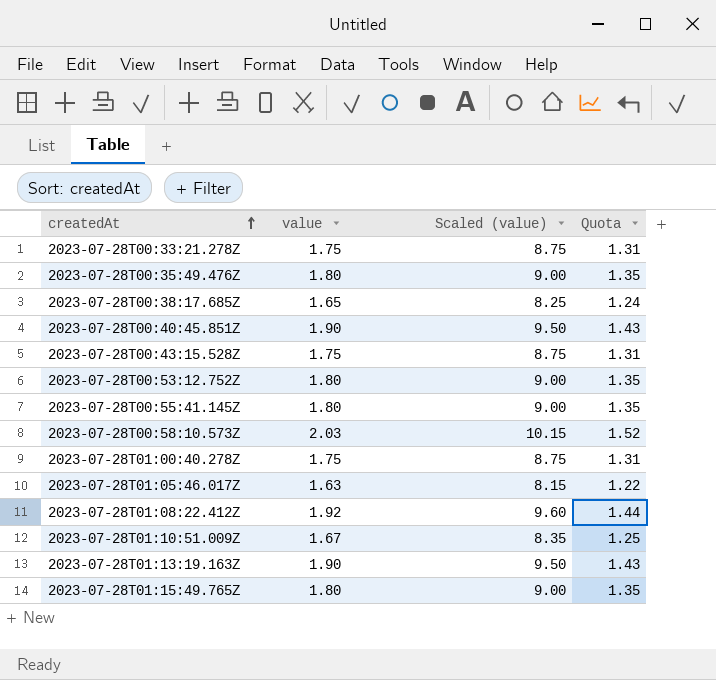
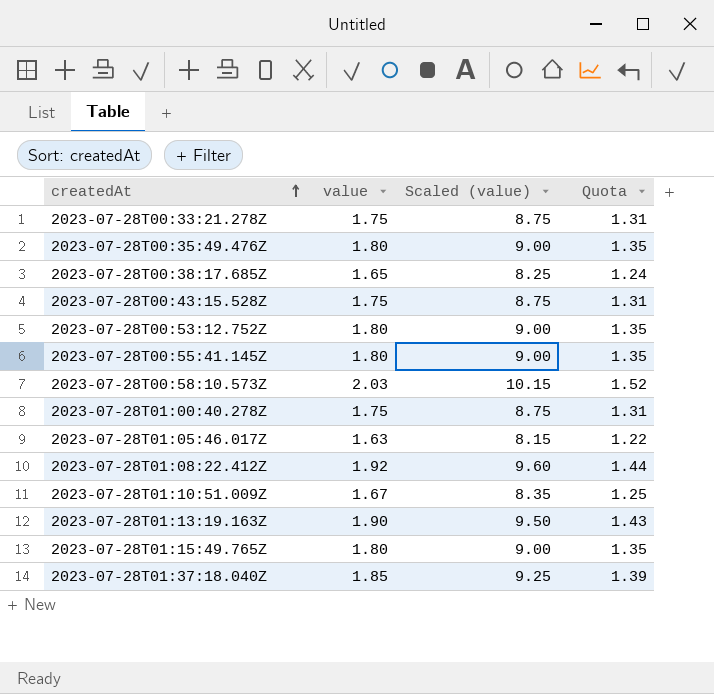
row 2023-07-28T00:40:45.851Z: 1.90 | 9.50 | 1.43 -> none
row 2023-07-28T01:37:18.040Z: none -> 1.85 | 9.25 | 1.39

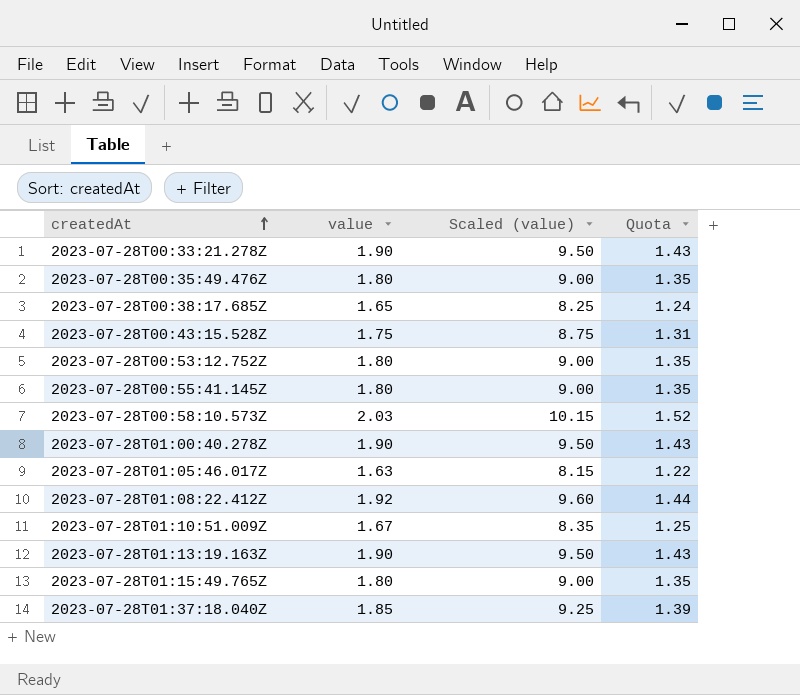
2023-07-28T00:33:21.278Z | value: 1.75 -> 1.90
2023-07-28T00:33:21.278Z | Scaled (value): 8.75 -> 9.50
2023-07-28T00:33:21.278Z | Quota: 1.31 -> 1.43
2023-07-28T01:00:40.278Z | value: 1.75 -> 1.90
2023-07-28T01:00:40.278Z | Scaled (value): 8.75 -> 9.50
2023-07-28T01:00:40.278Z | Quota: 1.31 -> 1.43

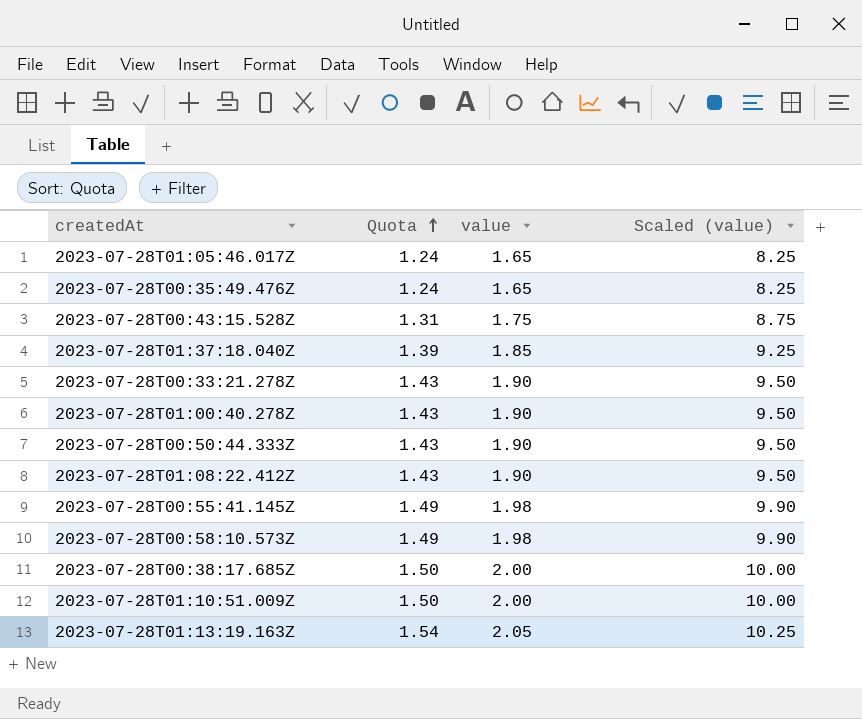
row order: createdAt ascending -> Quota ascending
column Quota | position: 4 -> 2
row 2023-07-28T00:53:12.752Z: 1.80 | 9.00 | 1.35 -> none
row 2023-07-28T01:15:49.765Z: 1.80 | 9.00 | 1.35 -> none
2023-07-28T01:05:46.017Z | Quota: 1.22 -> 1.24
2023-07-28T01:05:46.017Z | value: 1.63 -> 1.65
2023-07-28T01:05:46.017Z | Scaled (value): 8.15 -> 8.25
2023-07-28T00:35:49.476Z | Quota: 1.35 -> 1.24
2023-07-28T00:35:49.476Z | value: 1.80 -> 1.65
2023-07-28T00:35:49.476Z | Scaled (value): 9.00 -> 8.25
row 2023-07-28T00:50:44.333Z: none -> 1.43 | 1.90 | 9.50
2023-07-28T01:08:22.412Z | Quota: 1.44 -> 1.43
2023-07-28T01:08:22.412Z | value: 1.92 -> 1.90
2023-07-28T01:08:22.412Z | Scaled (value): 9.60 -> 9.50
2023-07-28T00:55:41.145Z | Quota: 1.35 -> 1.49
2023-07-28T00:55:41.145Z | value: 1.80 -> 1.98
2023-07-28T00:55:41.145Z | Scaled (value): 9.00 -> 9.90
2023-07-28T00:58:10.573Z | Quota: 1.52 -> 1.49
2023-07-28T00:58:10.573Z | value: 2.03 -> 1.98
2023-07-28T00:58:10.573Z | Scaled (value): 10.15 -> 9.90
2023-07-28T00:38:17.685Z | Quota: 1.24 -> 1.50
2023-07-28T00:38:17.685Z | value: 1.65 -> 2.00
2023-07-28T00:38:17.685Z | Scaled (value): 8.25 -> 10.00
2023-07-28T01:10:51.009Z | Quota: 1.25 -> 1.50
2023-07-28T01:10:51.009Z | value: 1.67 -> 2.00
2023-07-28T01:10:51.009Z | Scaled (value): 8.35 -> 10.00
2023-07-28T01:13:19.163Z | Quota: 1.43 -> 1.54
2023-07-28T01:13:19.163Z | value: 1.90 -> 2.05
2023-07-28T01:13:19.163Z | Scaled (value): 9.50 -> 10.25

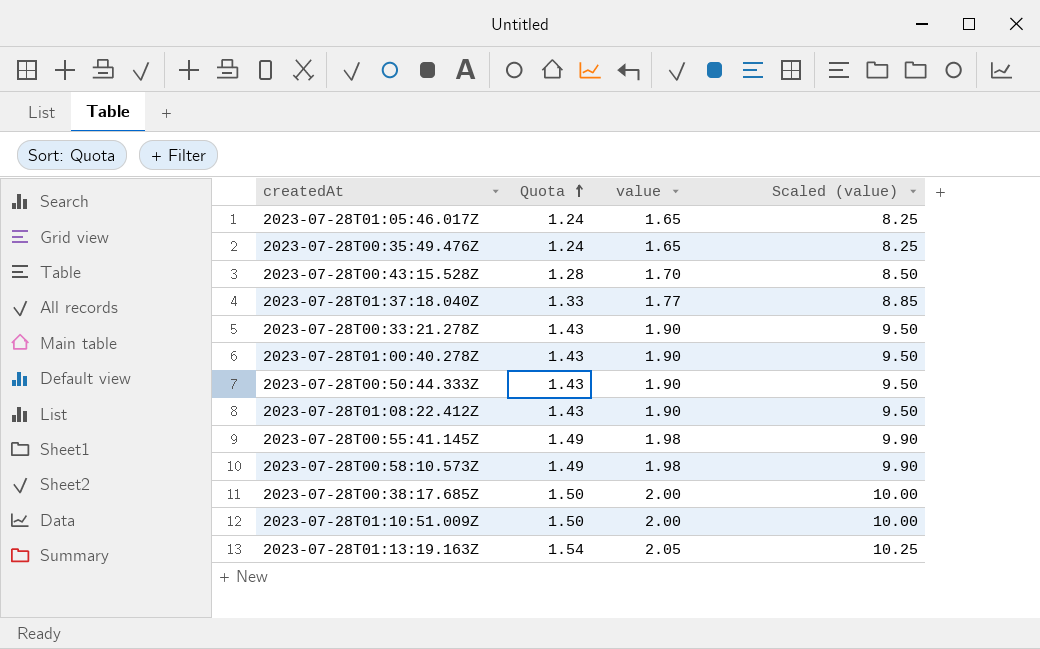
2023-07-28T00:43:15.528Z | Quota: 1.31 -> 1.28
2023-07-28T00:43:15.528Z | value: 1.75 -> 1.70
2023-07-28T00:43:15.528Z | Scaled (value): 8.75 -> 8.50
2023-07-28T01:37:18.040Z | Quota: 1.39 -> 1.33
2023-07-28T01:37:18.040Z | value: 1.85 -> 1.77
2023-07-28T01:37:18.040Z | Scaled (value): 9.25 -> 8.85

